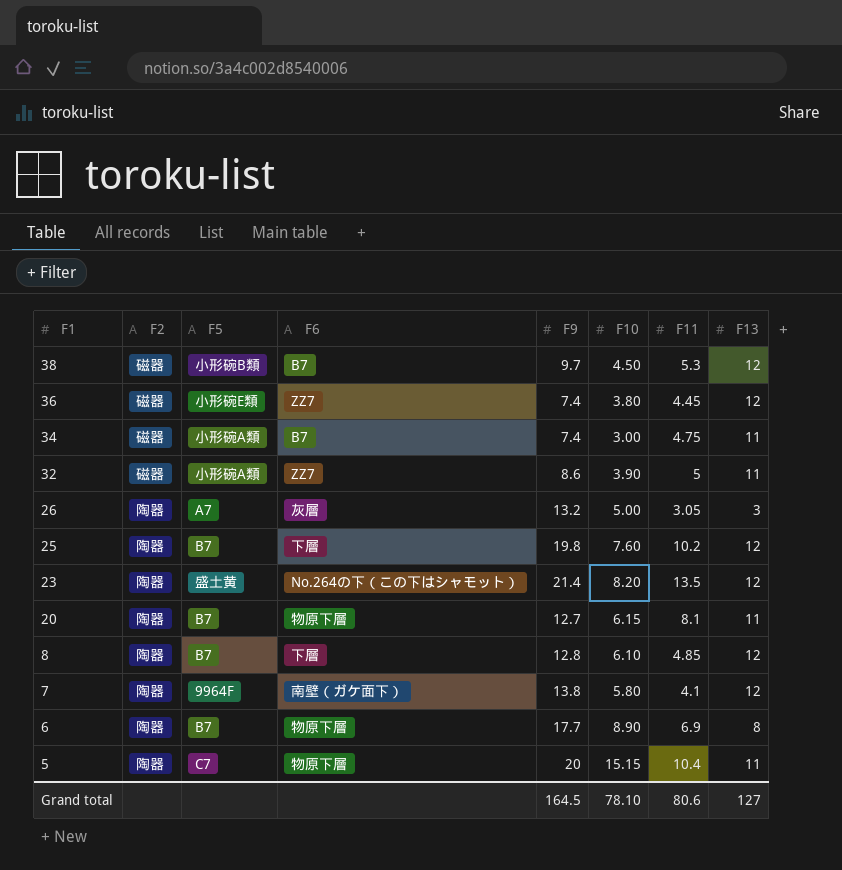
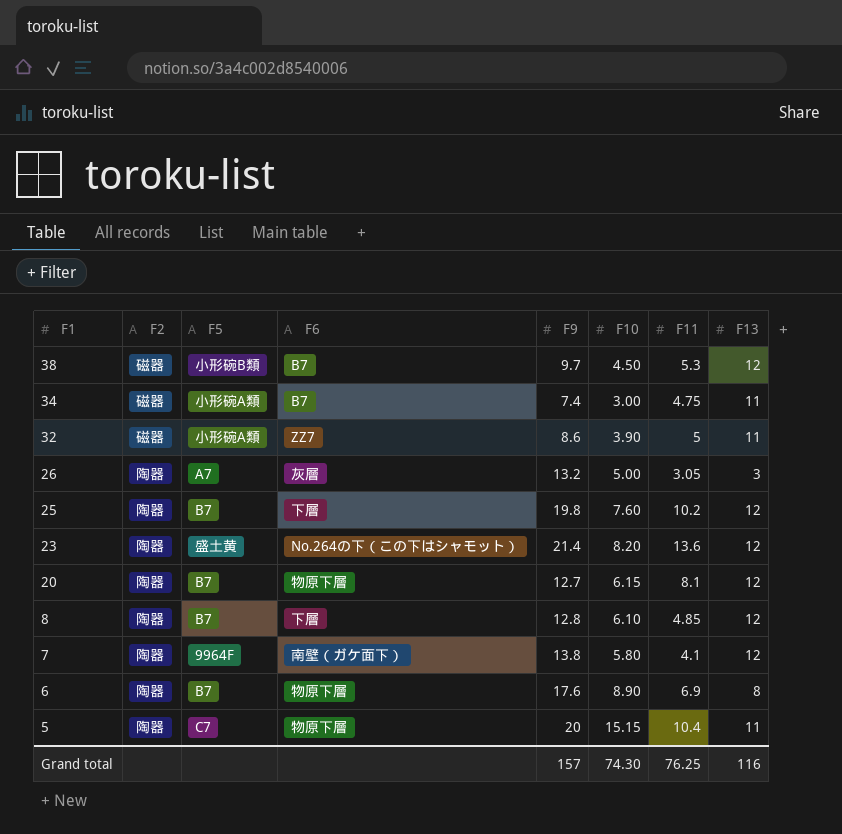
row 36: 磁器 | 小形碗E類 | ZZ7 | 7.4 | 3.80 | 4.45 | 12 -> none
23 | F11: 13.5 -> 13.6
20 | F13: 11 -> 12
6 | F9: 17.7 -> 17.6
Grand total | F9: 164.5 -> 157
Grand total | F10: 78.10 -> 74.30
Grand total | F11: 80.6 -> 76.25
Grand total | F13: 127 -> 116

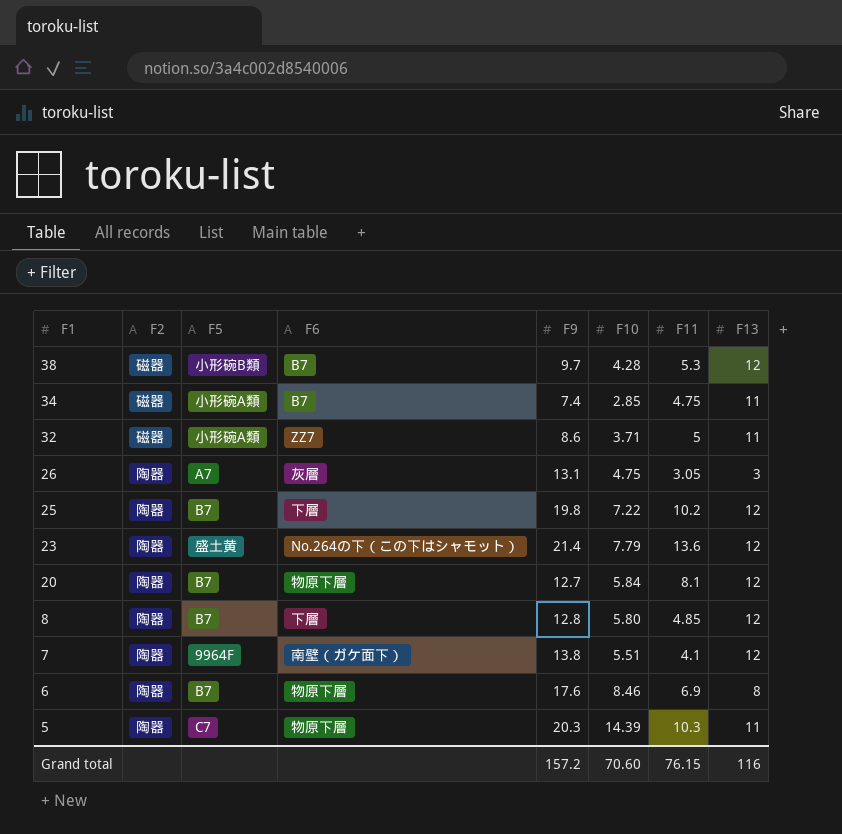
38 | F10: 4.50 -> 4.28
34 | F10: 3.00 -> 2.85
32 | F10: 3.90 -> 3.71
26 | F9: 13.2 -> 13.1
26 | F10: 5.00 -> 4.75
25 | F10: 7.60 -> 7.22
23 | F10: 8.20 -> 7.79
20 | F10: 6.15 -> 5.84
8 | F10: 6.10 -> 5.80
7 | F10: 5.80 -> 5.51
6 | F10: 8.90 -> 8.46
5 | F9: 20 -> 20.3
5 | F10: 15.15 -> 14.39
5 | F11: 10.4 -> 10.3
Grand total | F9: 157 -> 157.2
Grand total | F10: 74.30 -> 70.60
Grand total | F11: 76.25 -> 76.15

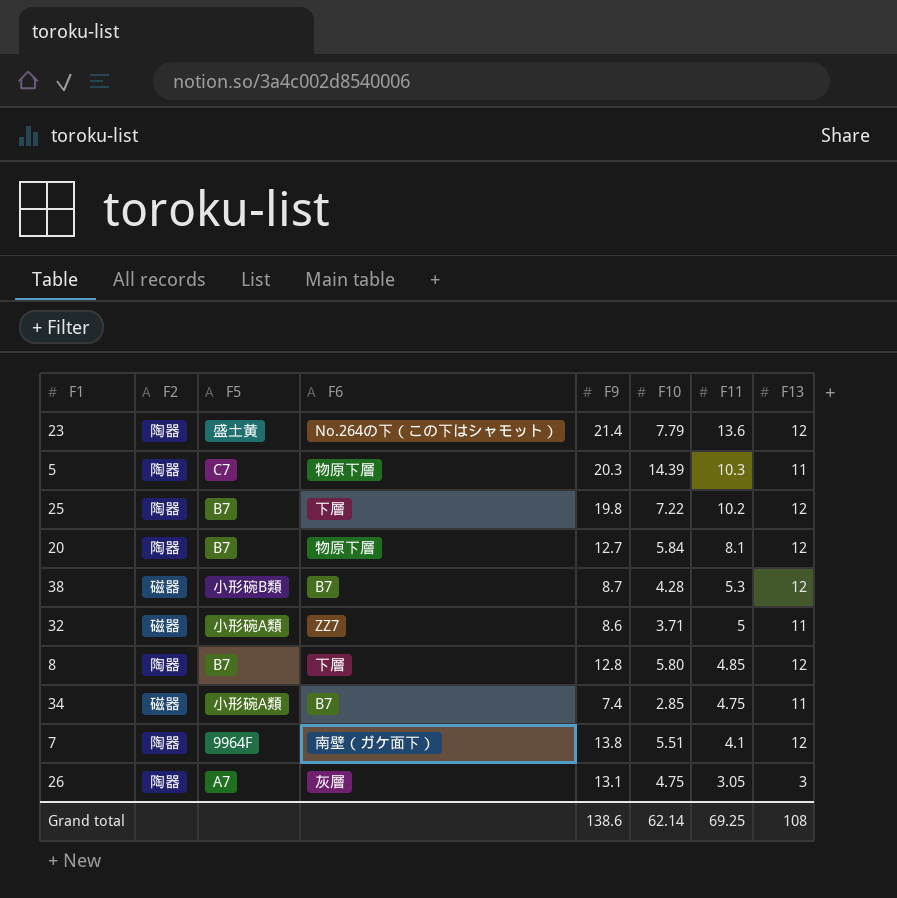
row order: F1 descending -> F11 descending
row 6: 陶器 | B7 | 物原下層 | 17.6 | 8.46 | 6.9 | 8 -> none
38 | F9: 9.7 -> 8.7
Grand total | F9: 157.2 -> 138.6
Grand total | F10: 70.60 -> 62.14
Grand total | F11: 76.15 -> 69.25
Grand total | F13: 116 -> 108

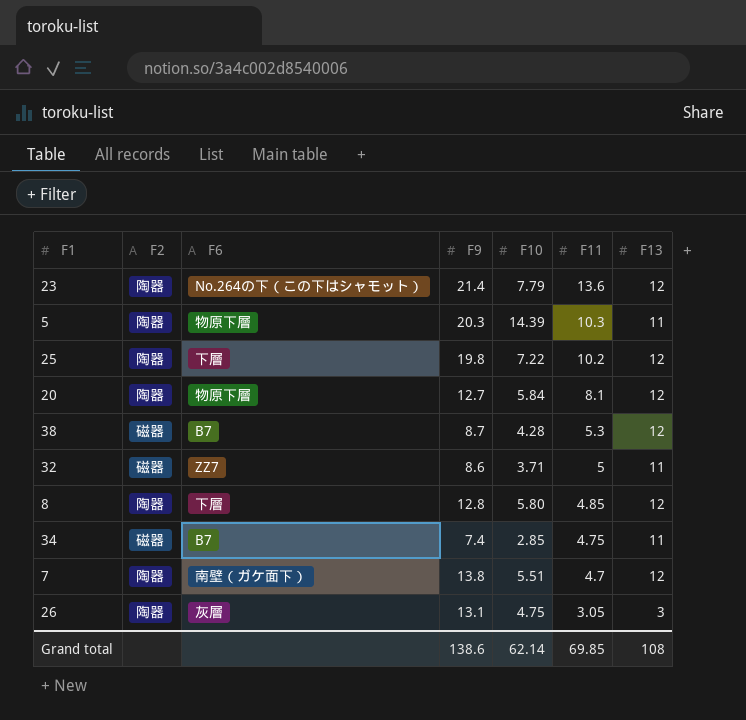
column F5 | position: 3 -> none
7 | F11: 4.1 -> 4.7
Grand total | F11: 69.25 -> 69.85

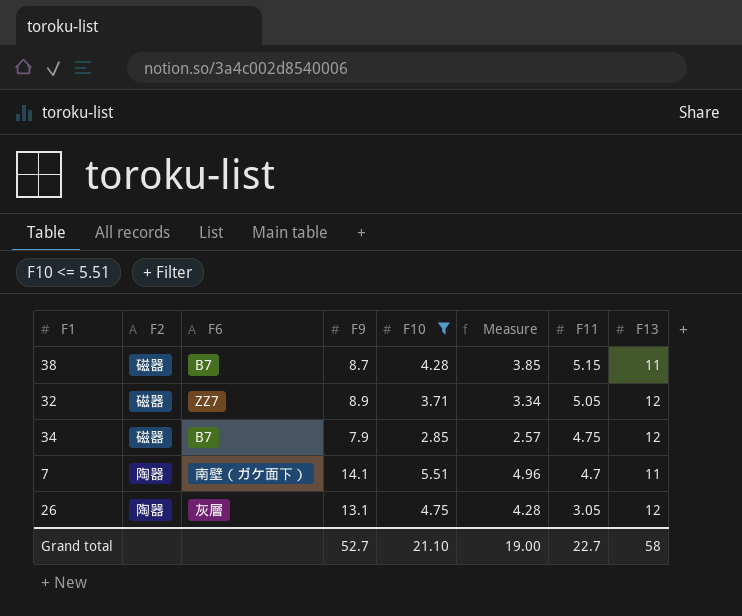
filter: none -> F10 <= 5.51
column Measure | formula: none -> [F10] * 0.9
38 | F11: 5.3 -> 5.15
38 | F13: 12 -> 11
32 | F9: 8.6 -> 8.9
32 | F11: 5 -> 5.05
32 | F13: 11 -> 12
34 | F9: 7.4 -> 7.9
34 | F13: 11 -> 12
7 | F9: 13.8 -> 14.1
7 | F13: 12 -> 11
26 | F13: 3 -> 12
Grand total | F9: 138.6 -> 52.7
Grand total | F10: 62.14 -> 21.10
Grand total | F11: 69.85 -> 22.7
Grand total | F13: 108 -> 58

